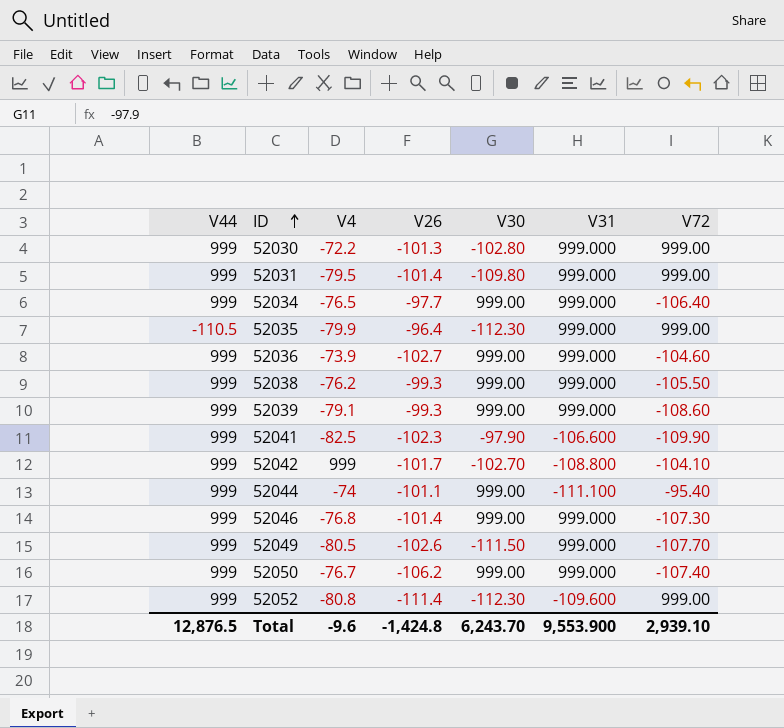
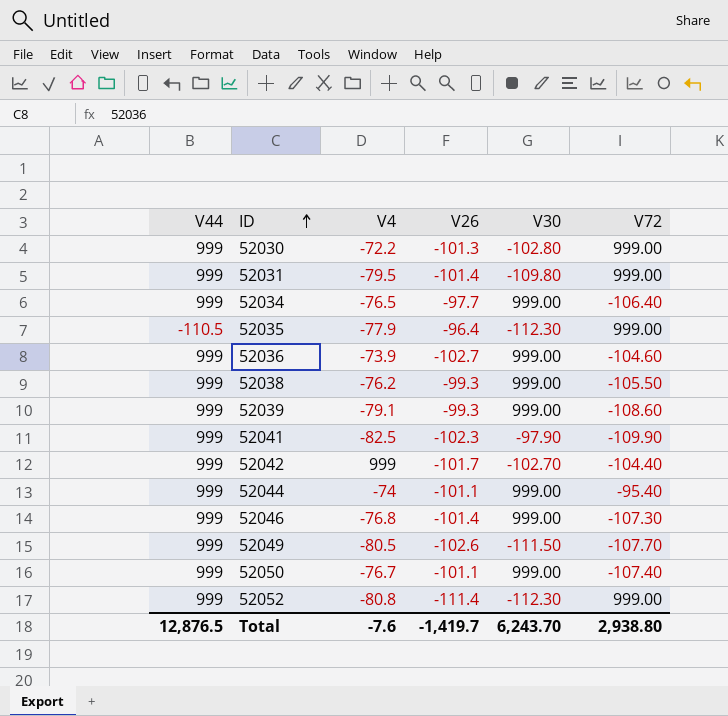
column V31 | position: 6 -> none
52035 | V4: -79.9 -> -77.9
52042 | V72: -104.10 -> -104.40
52050 | V26: -106.2 -> -101.1
Total | V4: -9.6 -> -7.6
Total | V26: -1,424.8 -> -1,419.7
Total | V72: 2,939.10 -> 2,938.80

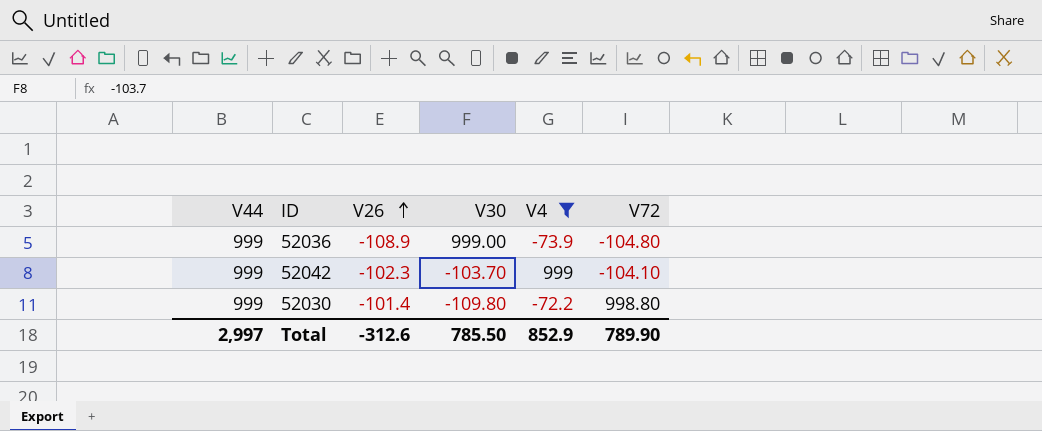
filter: none -> V4 >= -73.9
row order: ID ascending -> V26 ascending
column V4 | position: 3 -> 5
52036 | V26: -102.7 -> -108.9
52036 | V72: -104.60 -> -104.80
52042 | V26: -101.7 -> -102.3
52042 | V30: -102.70 -> -103.70
52042 | V72: -104.40 -> -104.10
52030 | V26: -101.3 -> -101.4
52030 | V30: -102.80 -> -109.80
52030 | V72: 999.00 -> 998.80
Total | V44: 12,876.5 -> 2,997
Total | V26: -1,419.7 -> -312.6
Total | V30: 6,243.70 -> 785.50
Total | V4: -7.6 -> 852.9
Total | V72: 2,938.80 -> 789.90

